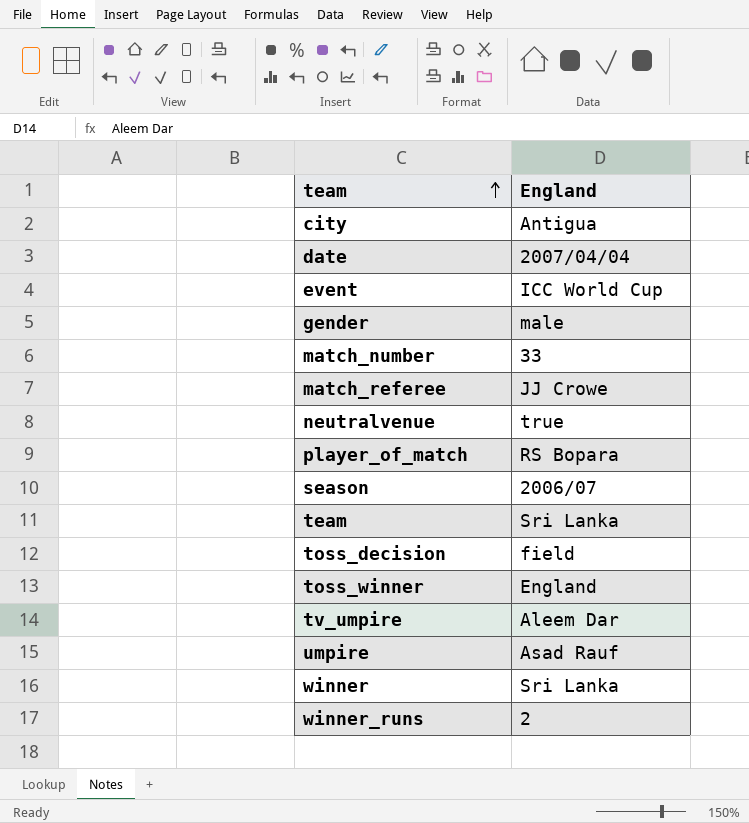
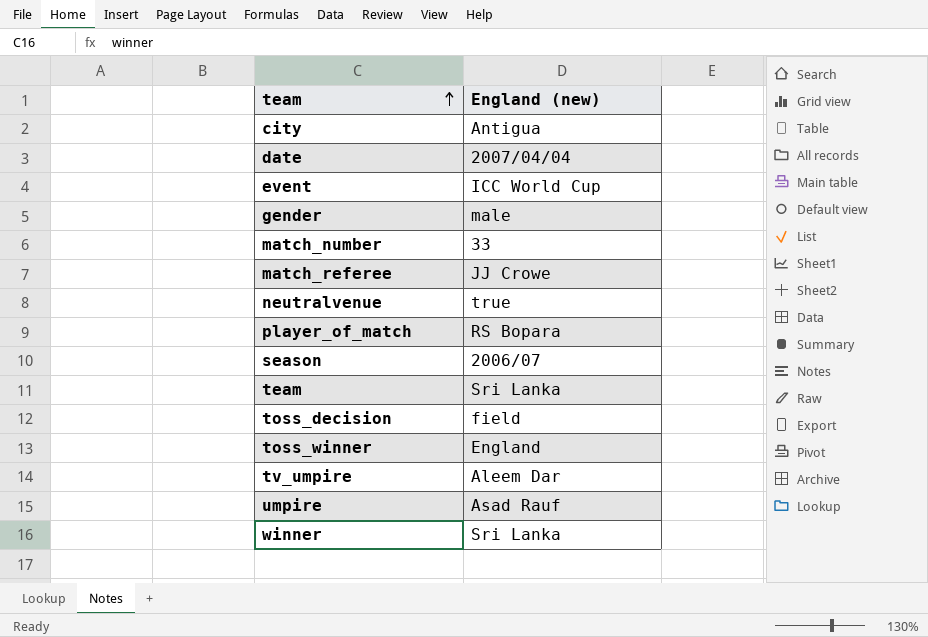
column name: England -> England (new)
row winner_runs: 2 -> none

